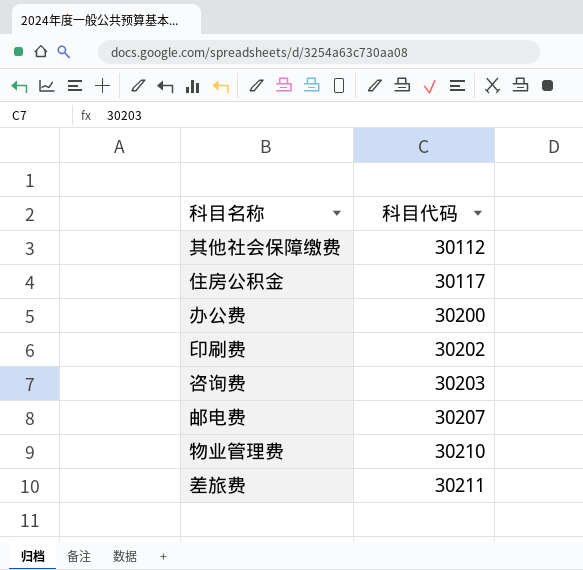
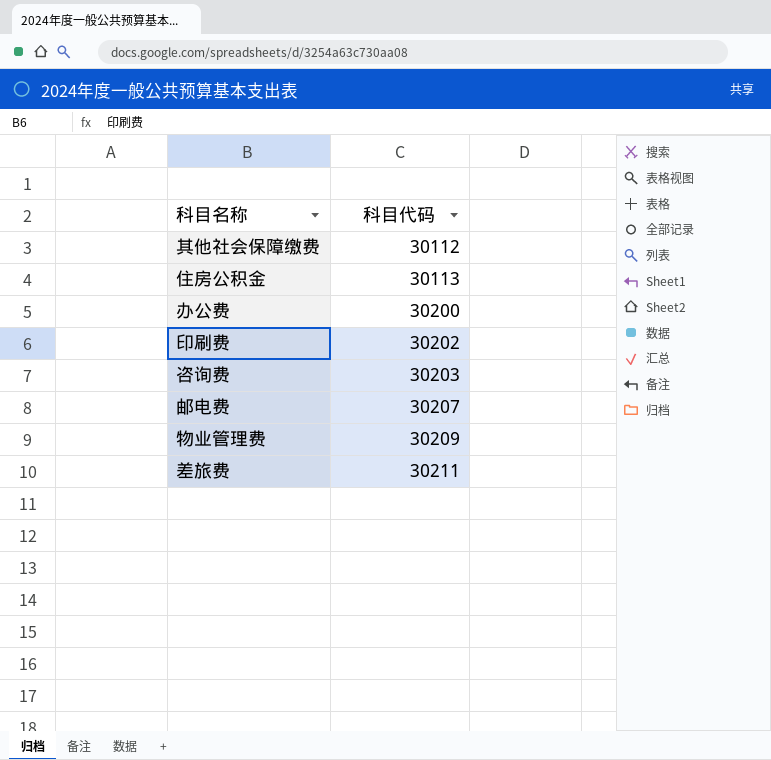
住房公积金 | 科目代码: 30117 -> 30113
物业管理费 | 科目代码: 30210 -> 30209

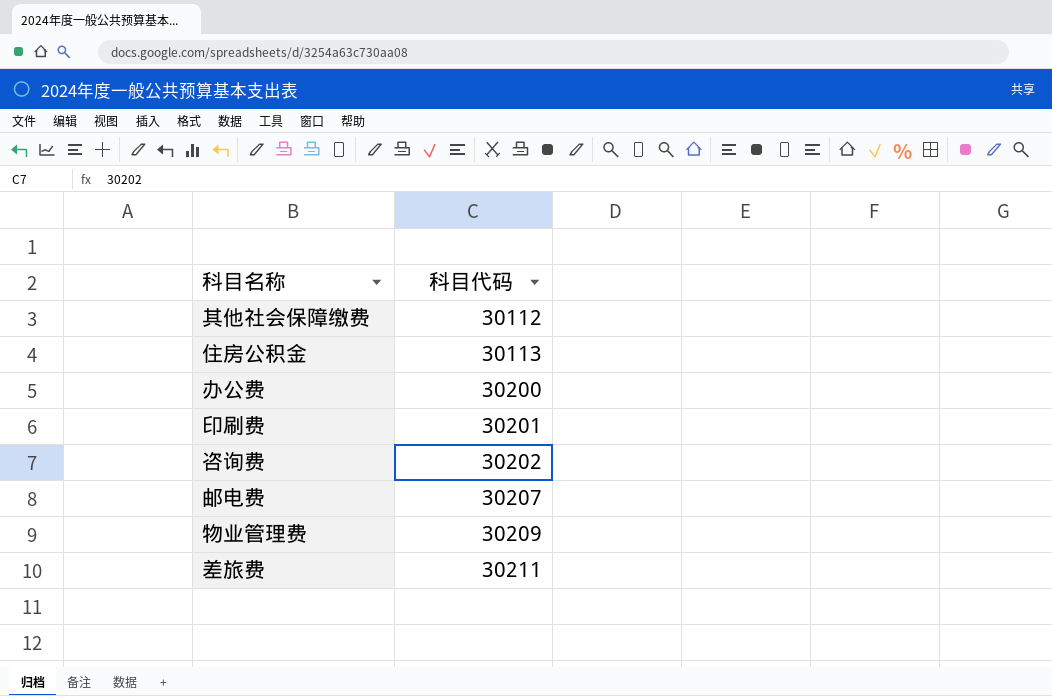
印刷费 | 科目代码: 30202 -> 30201
咨询费 | 科目代码: 30203 -> 30202

